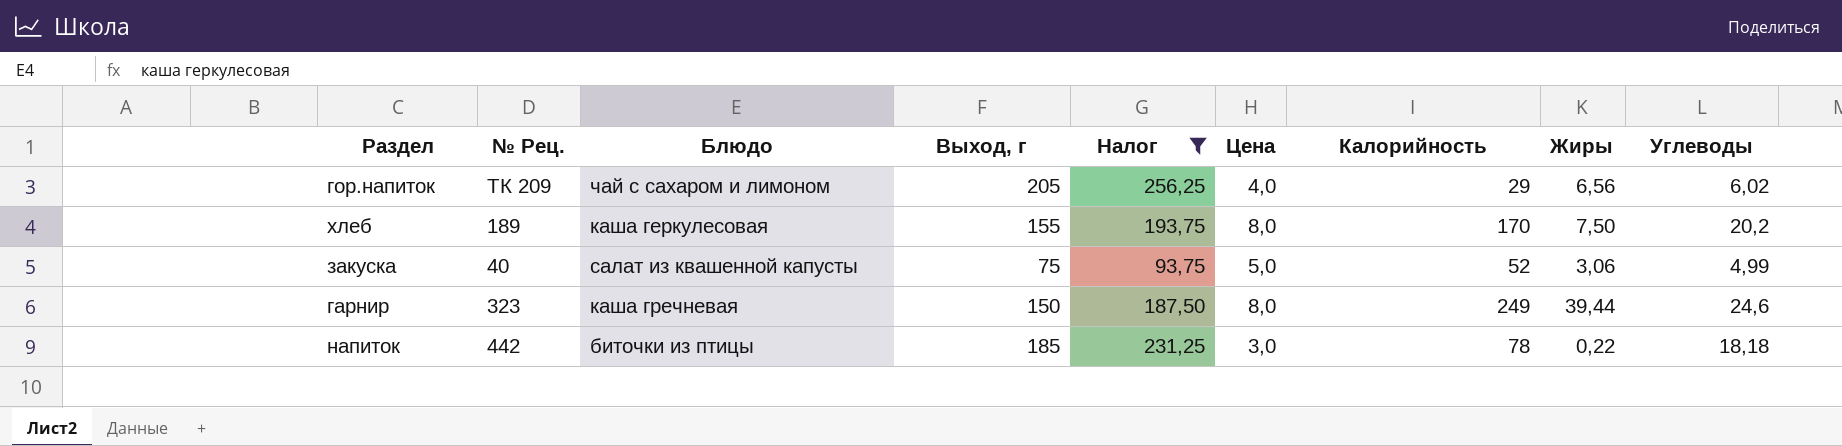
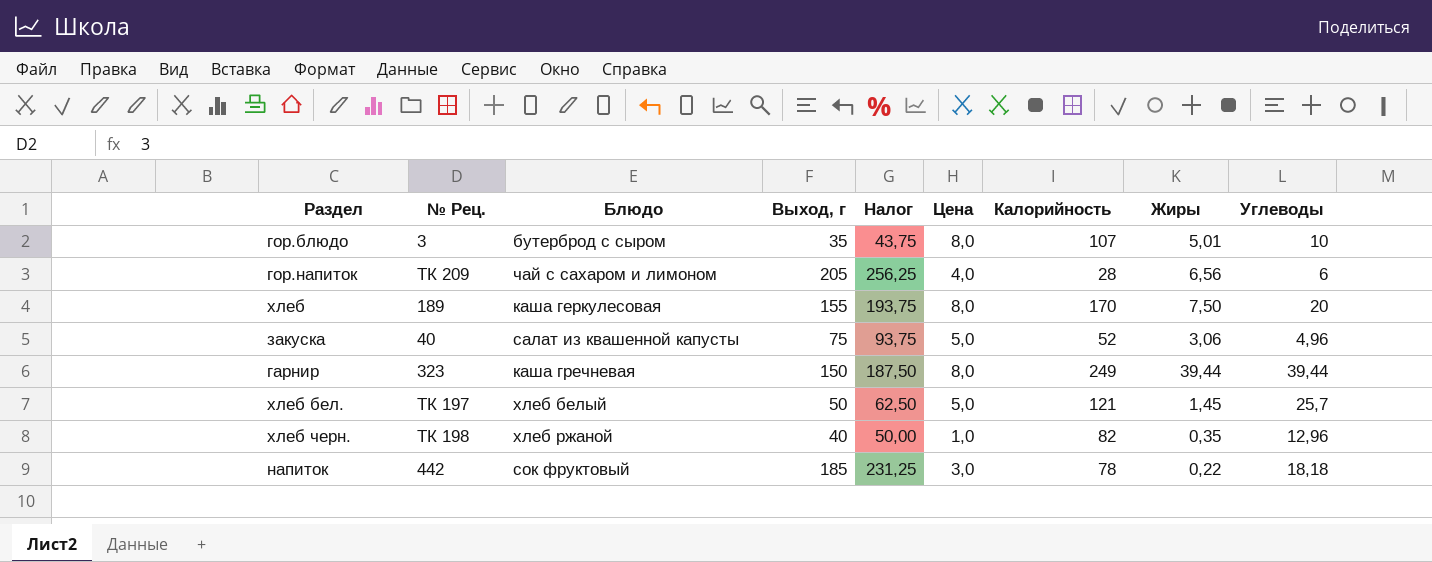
filter: Налог >= 93,75 -> none
гор.напиток | Калорийность: 29 -> 28
гор.напиток | Углеводы: 6,02 -> 6
хлеб | Углеводы: 20,2 -> 20
закуска | Углеводы: 4,99 -> 4,96
гарнир | Углеводы: 24,6 -> 39,44
напиток | Блюдо: биточки из птицы -> сок фруктовый

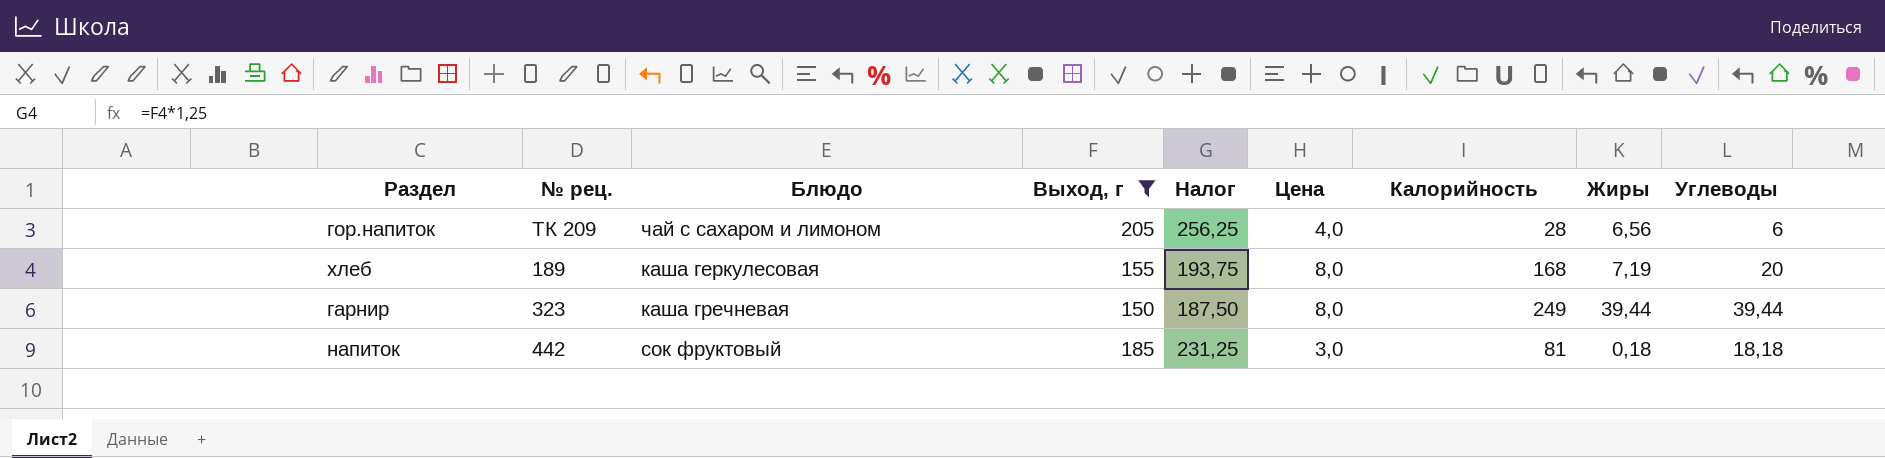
filter: none -> Выход, г >= 150
column name: № Рец. -> № рец.
хлеб | Калорийность: 170 -> 168
хлеб | Жиры: 7,50 -> 7,19
напиток | Калорийность: 78 -> 81
напиток | Жиры: 0,22 -> 0,18

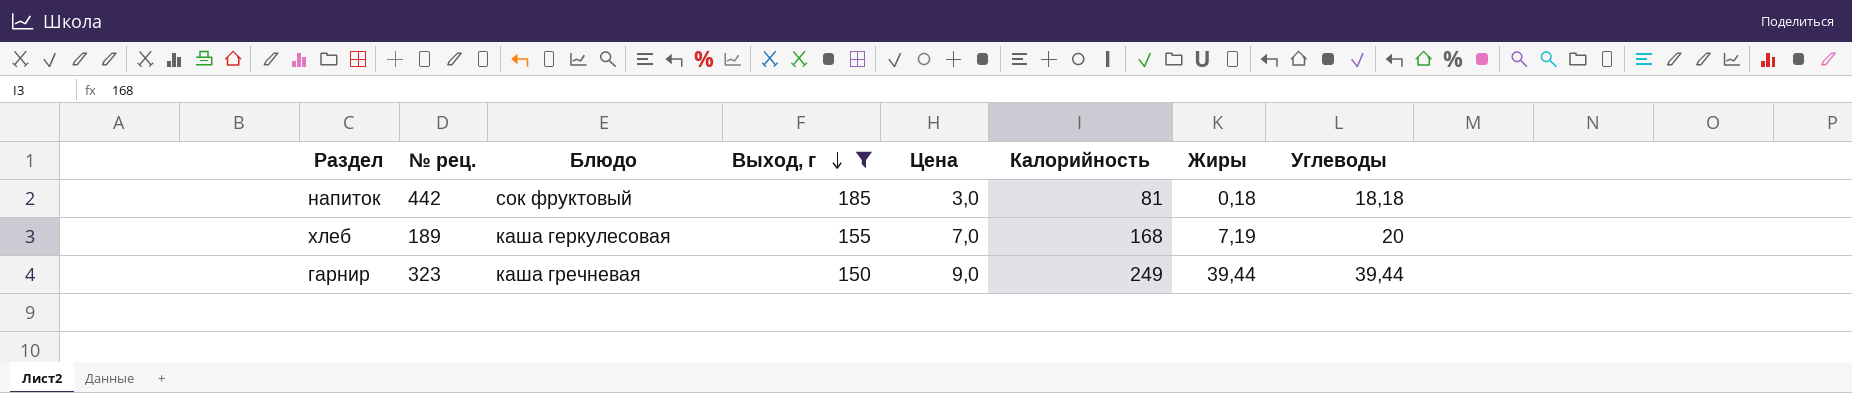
row order: none -> Выход, г descending
column Налог | formula: [Выход, г] * 1,25 -> none
row гор.напиток: ТК 209 | чай с сахаром и лимоном | 205 | 256,25 | 4,0 | 28 | 6,56 | 6 -> none
хлеб | Цена: 8,0 -> 7,0
гарнир | Цена: 8,0 -> 9,0

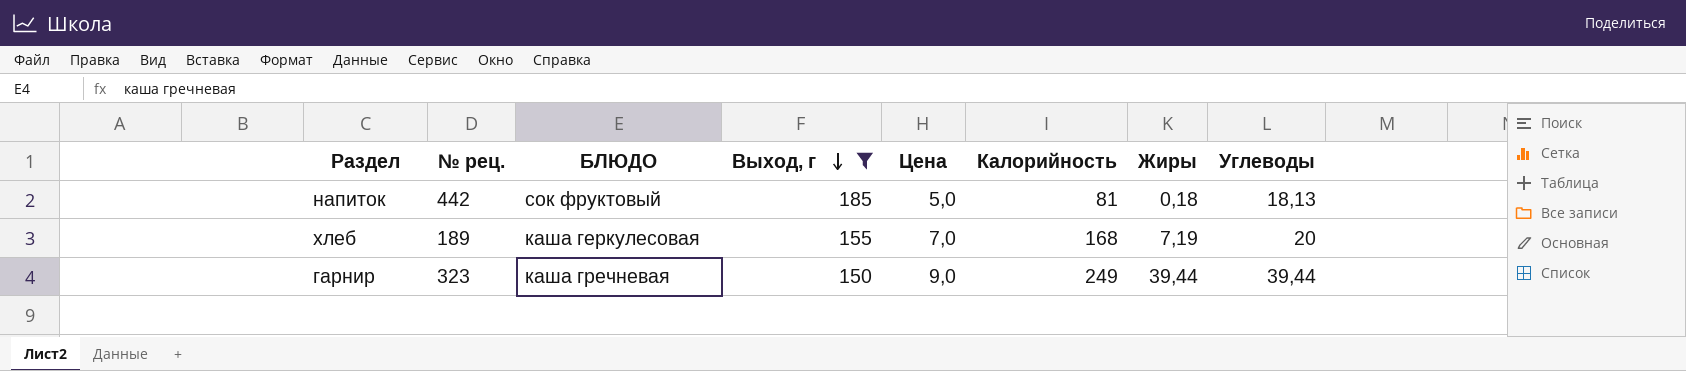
column name: Блюдо -> БЛЮДО
напиток | Цена: 3,0 -> 5,0
напиток | Углеводы: 18,18 -> 18,13

